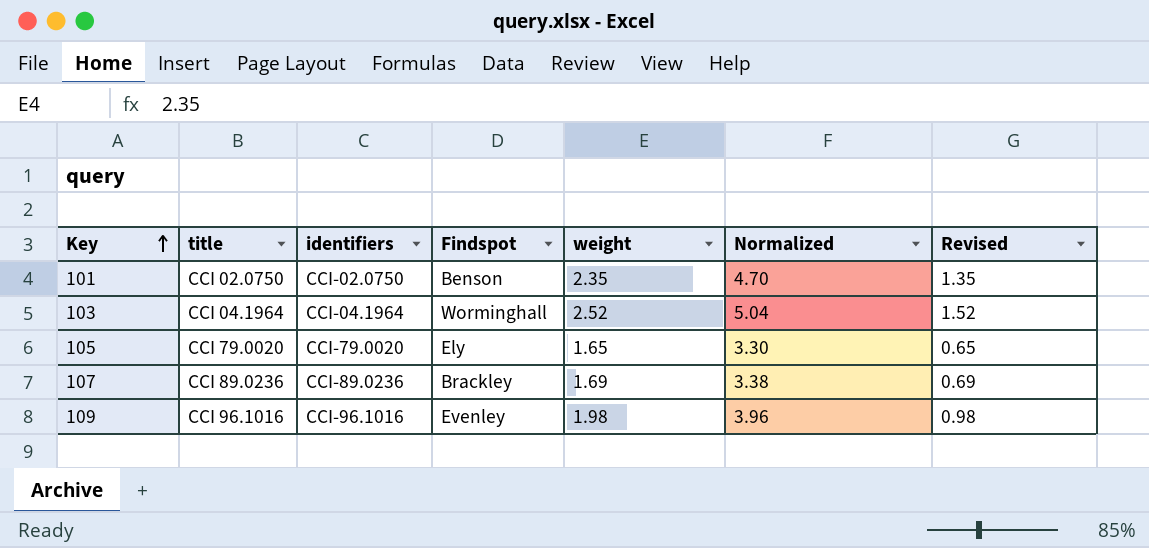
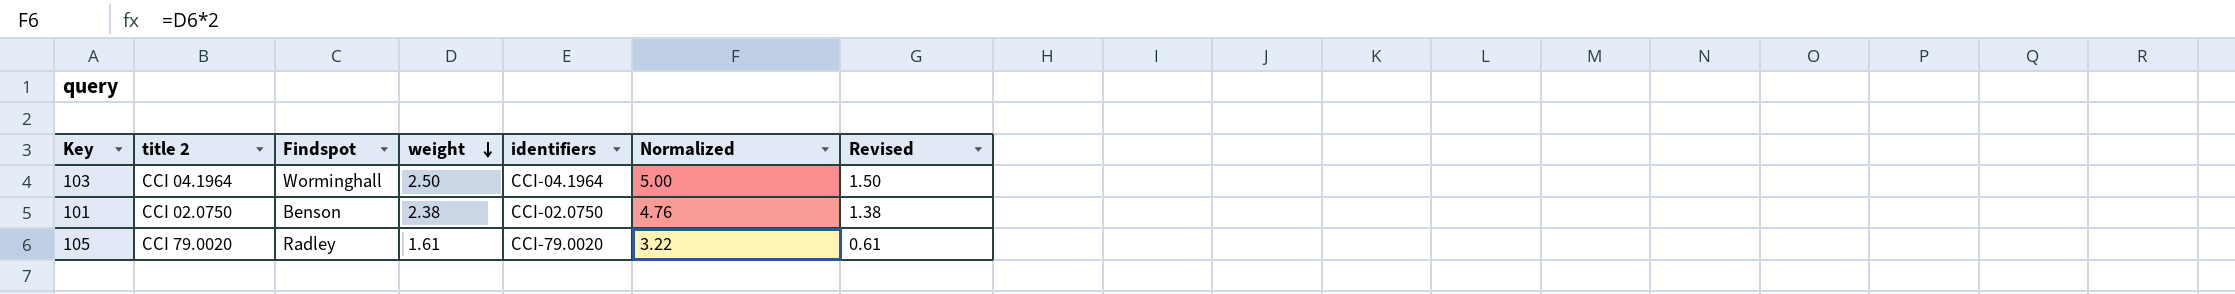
row order: Key ascending -> weight descending
column name: title -> title 2
column identifiers | position: 3 -> 5
row 107: CCI 89.0236 | CCI-89.0236 | Brackley | 1.69 | 3.38 | 0.69 -> none
row 109: CCI 96.1016 | CCI-96.1016 | Evenley | 1.98 | 3.96 | 0.98 -> none
103 | weight: 2.52 -> 2.50
103 | Normalized: 5.04 -> 5.00
103 | Revised: 1.52 -> 1.50
101 | weight: 2.35 -> 2.38
101 | Normalized: 4.70 -> 4.76
101 | Revised: 1.35 -> 1.38
105 | Findspot: Ely -> Radley
105 | weight: 1.65 -> 1.61
105 | Normalized: 3.30 -> 3.22
105 | Revised: 0.65 -> 0.61

